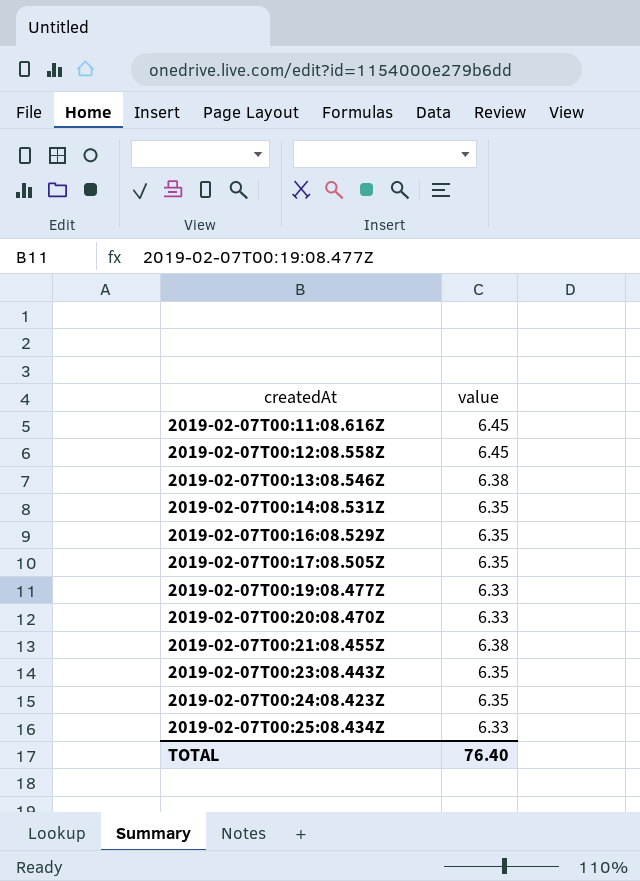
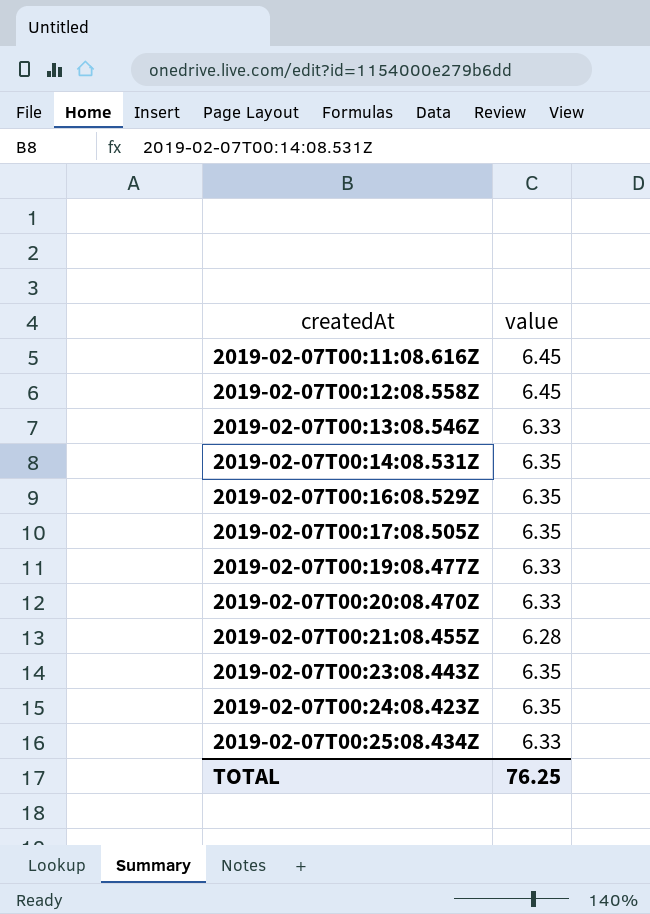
2019-02-07T00:13:08.546Z | value: 6.38 -> 6.33
2019-02-07T00:21:08.455Z | value: 6.38 -> 6.28
TOTAL | value: 76.40 -> 76.25

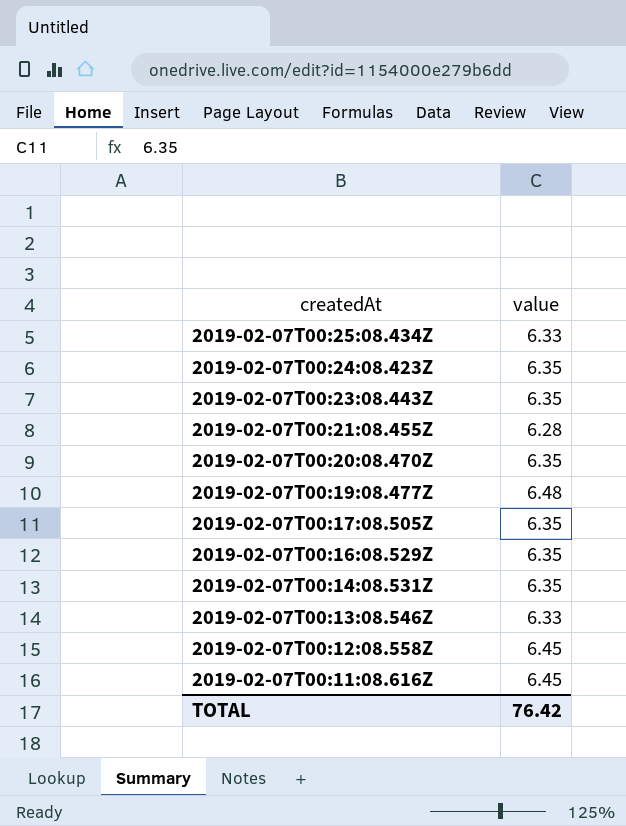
row order: createdAt ascending -> createdAt descending
2019-02-07T00:20:08.470Z | value: 6.33 -> 6.35
2019-02-07T00:19:08.477Z | value: 6.33 -> 6.48
TOTAL | value: 76.25 -> 76.42

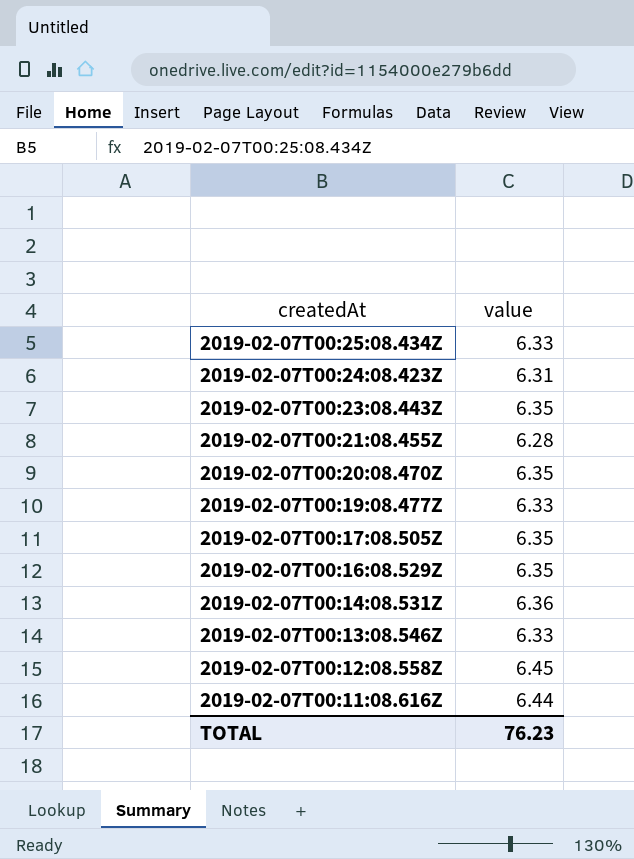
2019-02-07T00:24:08.423Z | value: 6.35 -> 6.31
2019-02-07T00:19:08.477Z | value: 6.48 -> 6.33
2019-02-07T00:14:08.531Z | value: 6.35 -> 6.36
2019-02-07T00:11:08.616Z | value: 6.45 -> 6.44
TOTAL | value: 76.42 -> 76.23

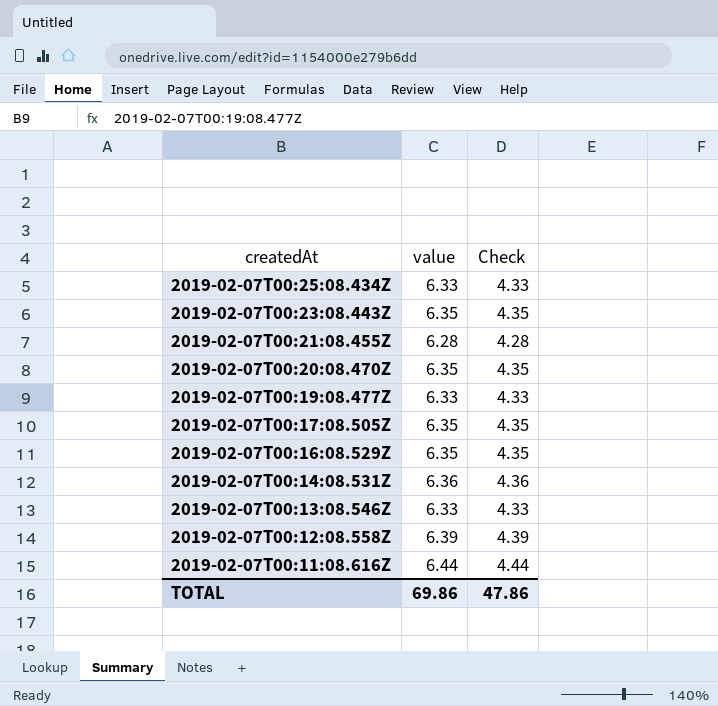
column Check | formula: none -> [value] - 2
row 2019-02-07T00:24:08.423Z: 6.31 -> none
2019-02-07T00:12:08.558Z | value: 6.45 -> 6.39
TOTAL | value: 76.23 -> 69.86

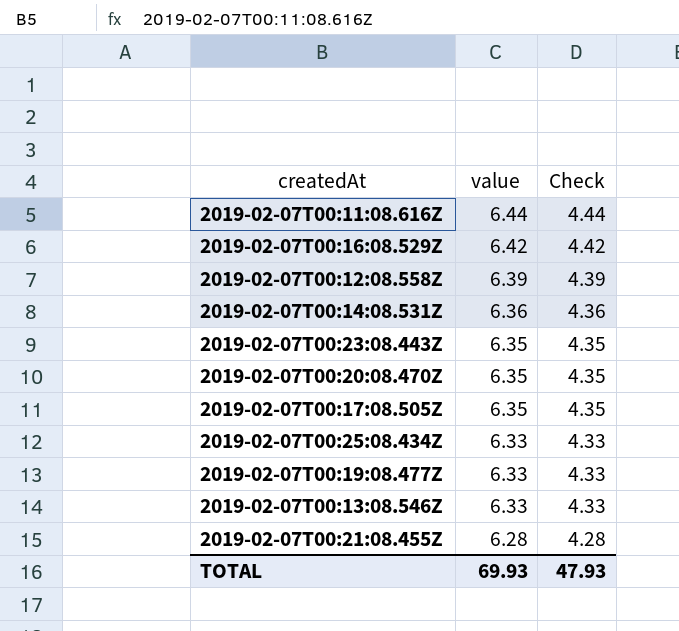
row order: createdAt descending -> value descending
2019-02-07T00:16:08.529Z | value: 6.35 -> 6.42
2019-02-07T00:16:08.529Z | Check: 4.35 -> 4.42
TOTAL | value: 69.86 -> 69.93
TOTAL | Check: 47.86 -> 47.93

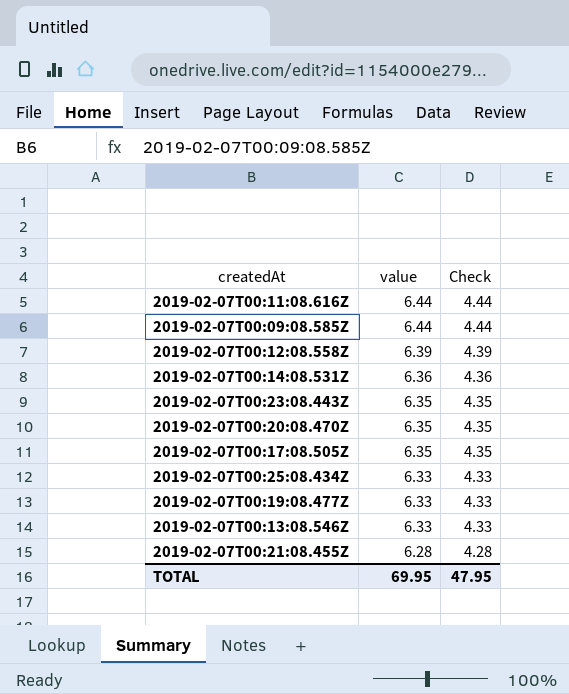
row 2019-02-07T00:16:08.529Z: 6.42 | 4.42 -> none
row 2019-02-07T00:09:08.585Z: none -> 6.44 | 4.44
TOTAL | value: 69.93 -> 69.95
TOTAL | Check: 47.93 -> 47.95

